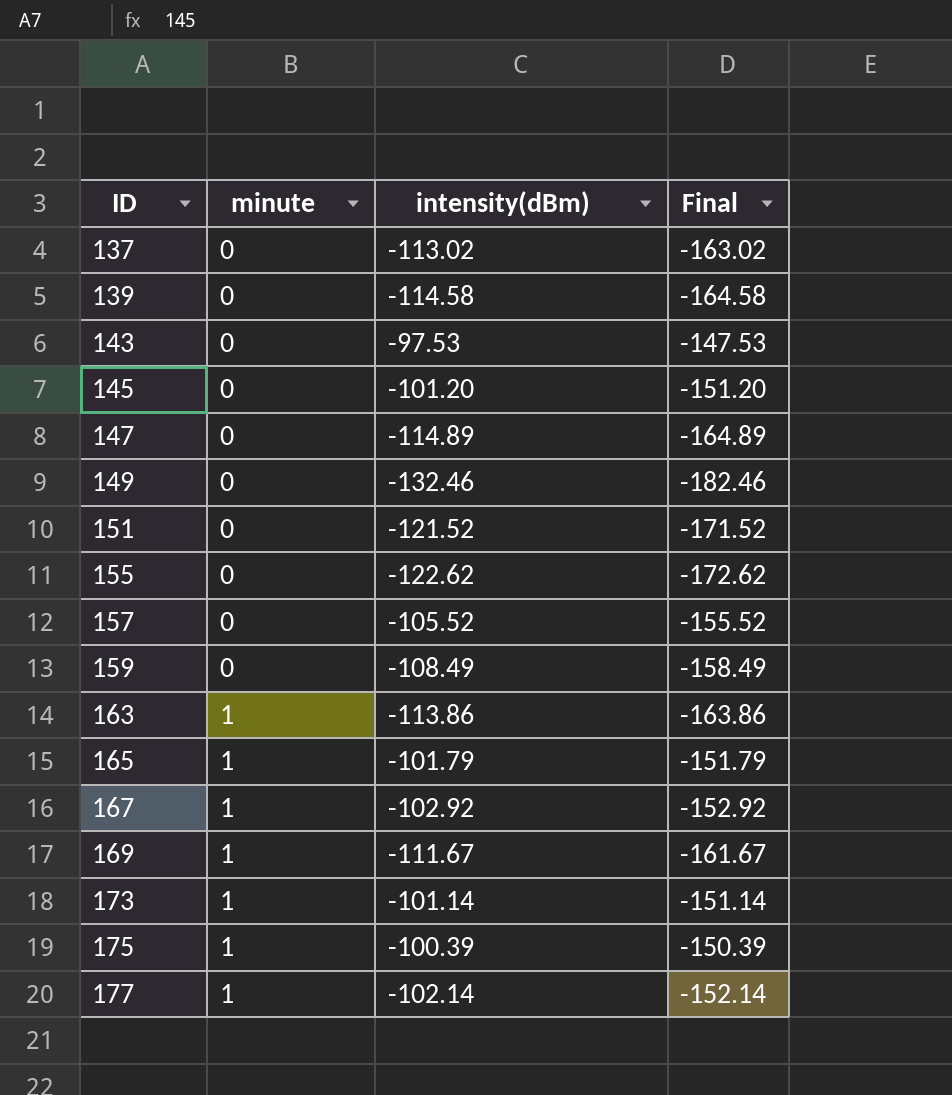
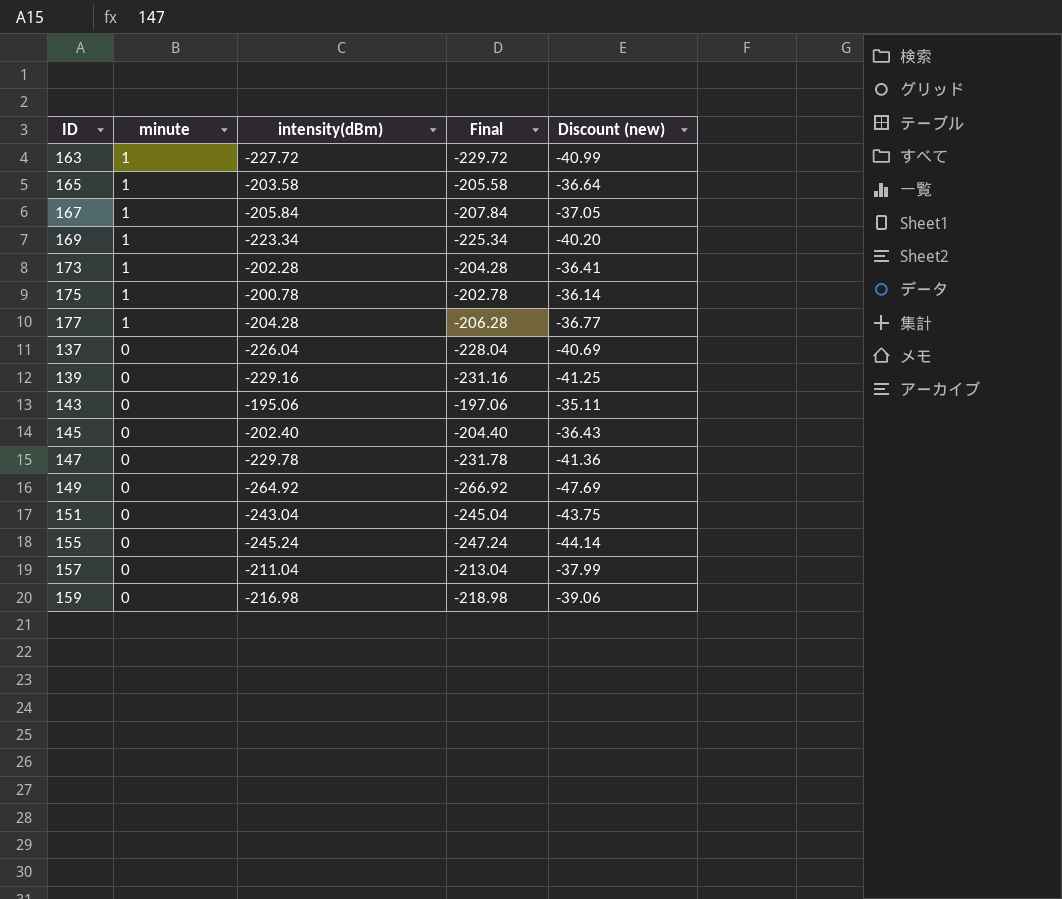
row order: ID ascending -> minute descending
column Final | formula: [intensity(dBm)] - 50 -> [intensity(dBm)] - 2
column Discount (new) | formula: none -> [intensity(dBm)] * 0.18
163 | intensity(dBm): -113.86 -> -227.72
165 | intensity(dBm): -101.79 -> -203.58
167 | intensity(dBm): -102.92 -> -205.84
169 | intensity(dBm): -111.67 -> -223.34
173 | intensity(dBm): -101.14 -> -202.28
175 | intensity(dBm): -100.39 -> -200.78
177 | intensity(dBm): -102.14 -> -204.28
137 | intensity(dBm): -113.02 -> -226.04
139 | intensity(dBm): -114.58 -> -229.16
143 | intensity(dBm): -97.53 -> -195.06
145 | intensity(dBm): -101.20 -> -202.40
147 | intensity(dBm): -114.89 -> -229.78
149 | intensity(dBm): -132.46 -> -264.92
151 | intensity(dBm): -121.52 -> -243.04
155 | intensity(dBm): -122.62 -> -245.24
157 | intensity(dBm): -105.52 -> -211.04
159 | intensity(dBm): -108.49 -> -216.98

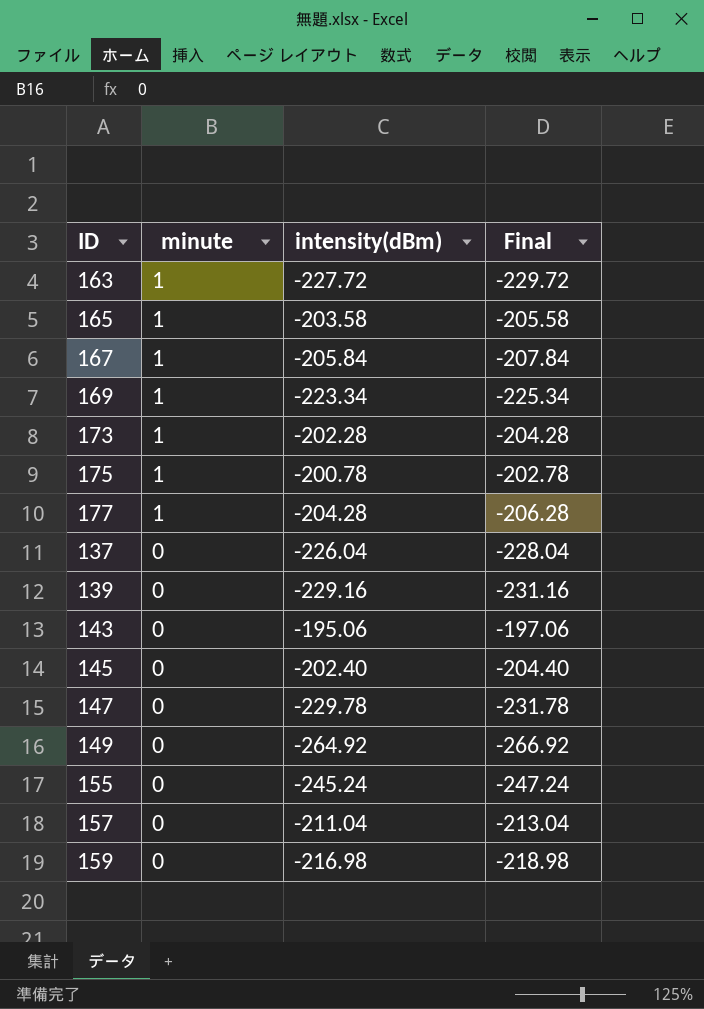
column Discount (new) | formula: [intensity(dBm)] * 0.18 -> none
row 151: 0 | -243.04 | -245.04 | -43.75 -> none

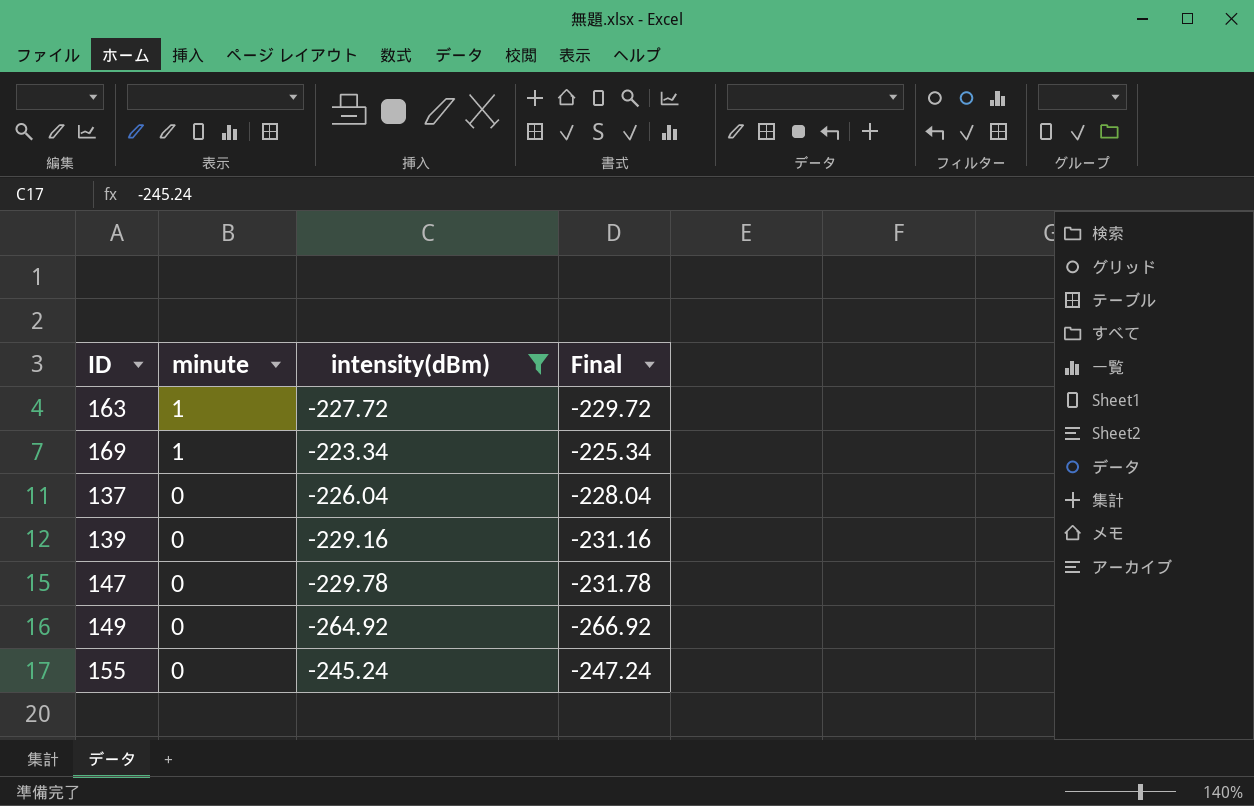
filter: none -> intensity(dBm) <= -223.34

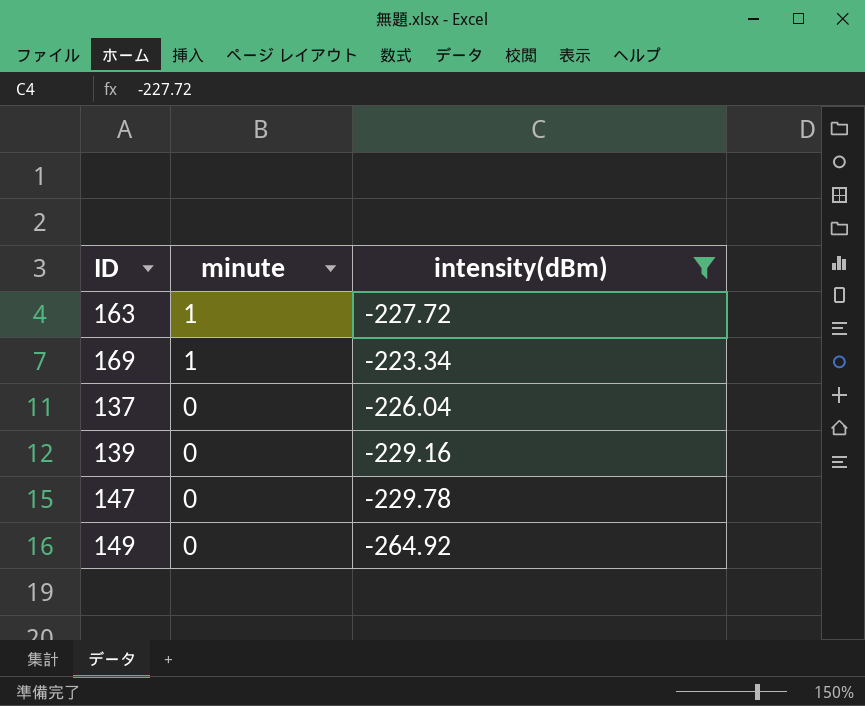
column Final | formula: [intensity(dBm)] - 2 -> none
row 155: 0 | -245.24 | -247.24 -> none

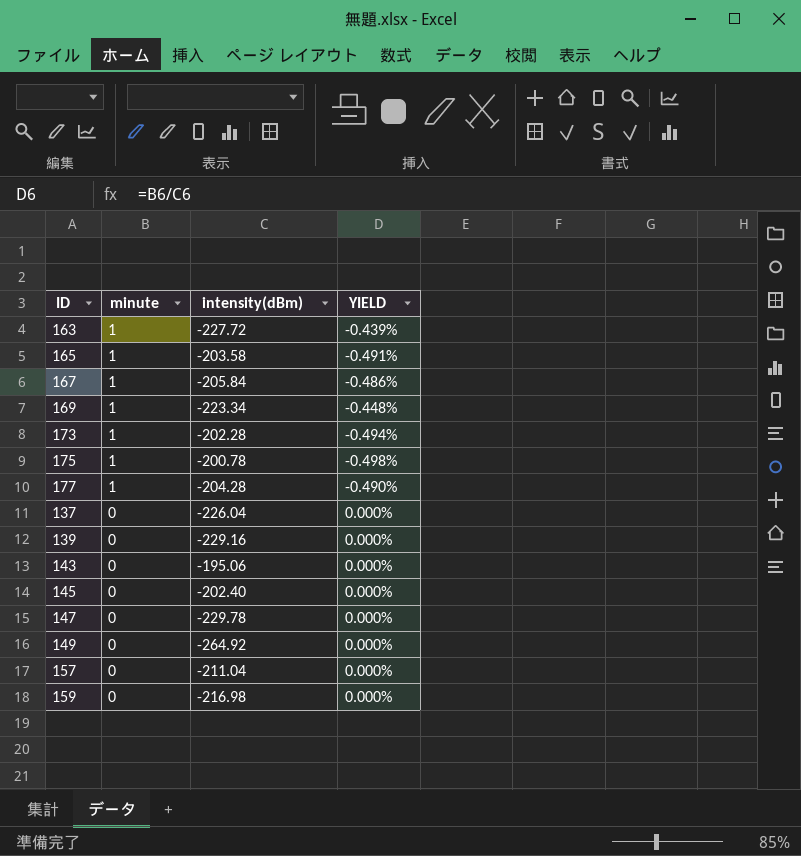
filter: intensity(dBm) <= -223.34 -> none
column YIELD | formula: none -> [minute] / [intensity(dBm)]

